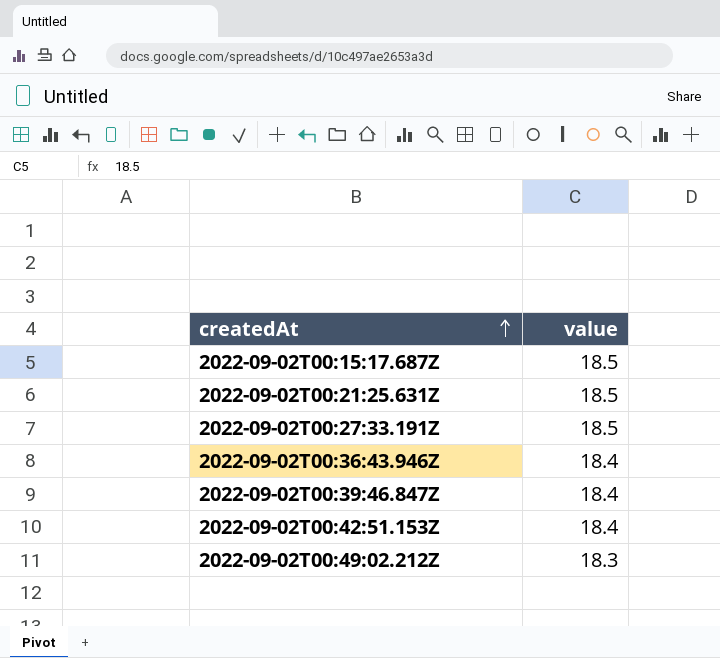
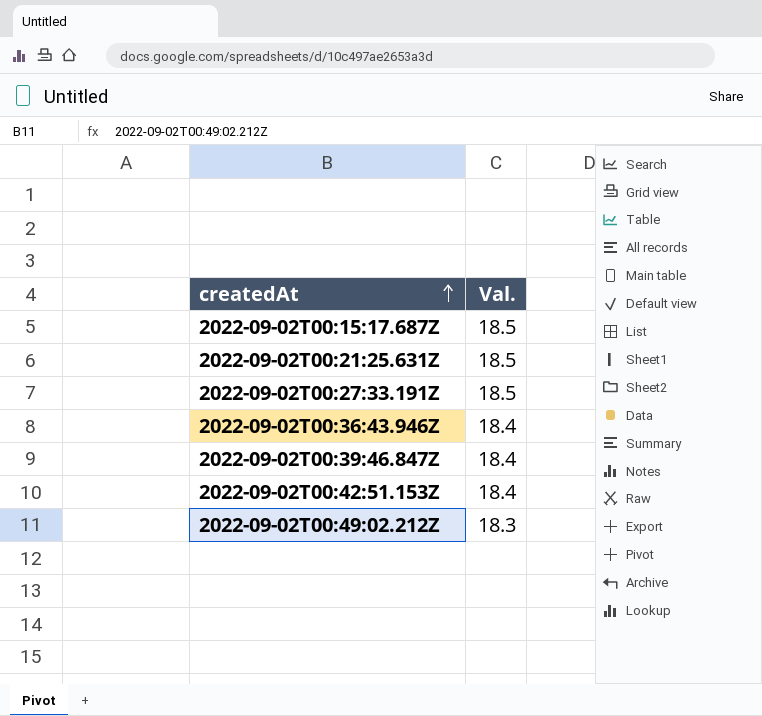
column name: value -> Val.

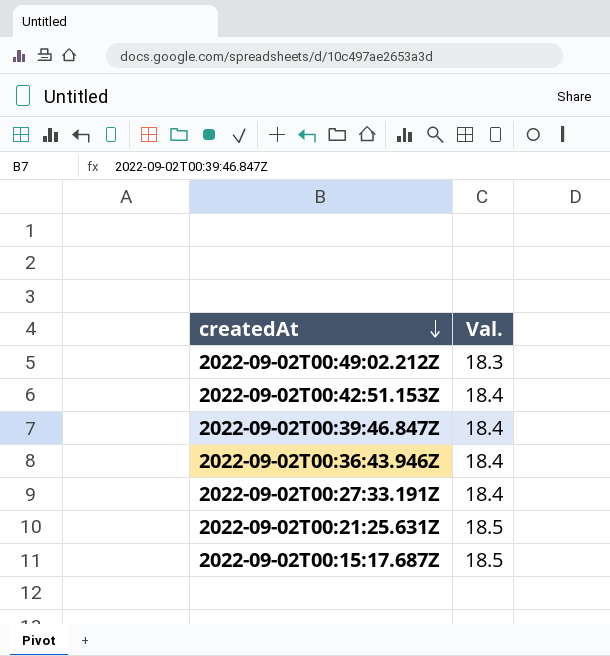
row order: createdAt ascending -> createdAt descending
2022-09-02T00:27:33.191Z | Val.: 18.5 -> 18.4

